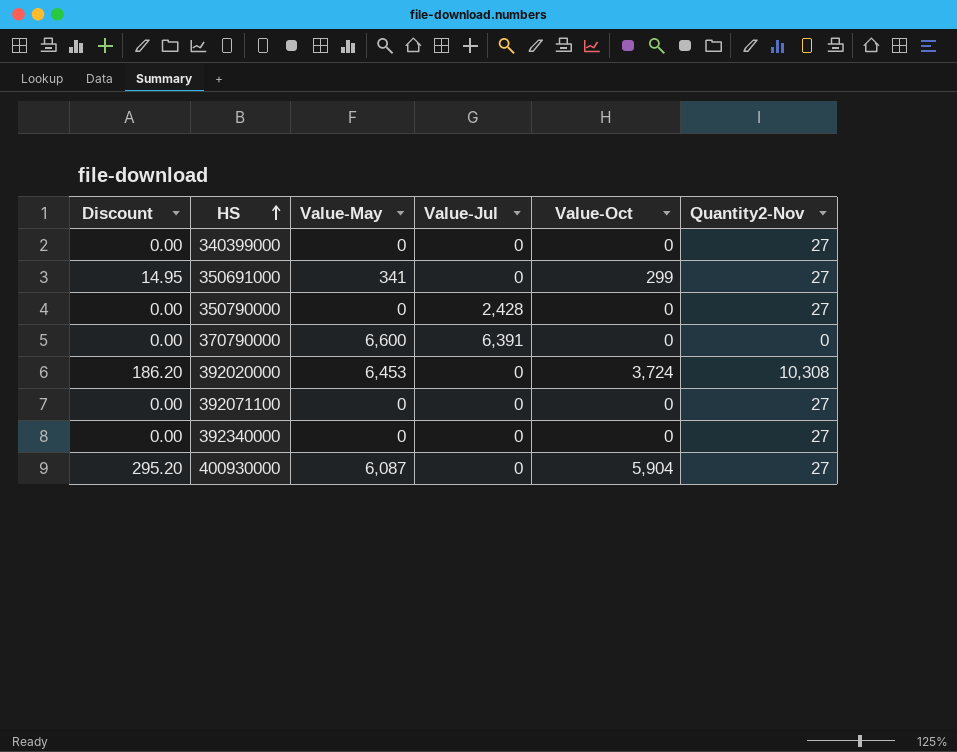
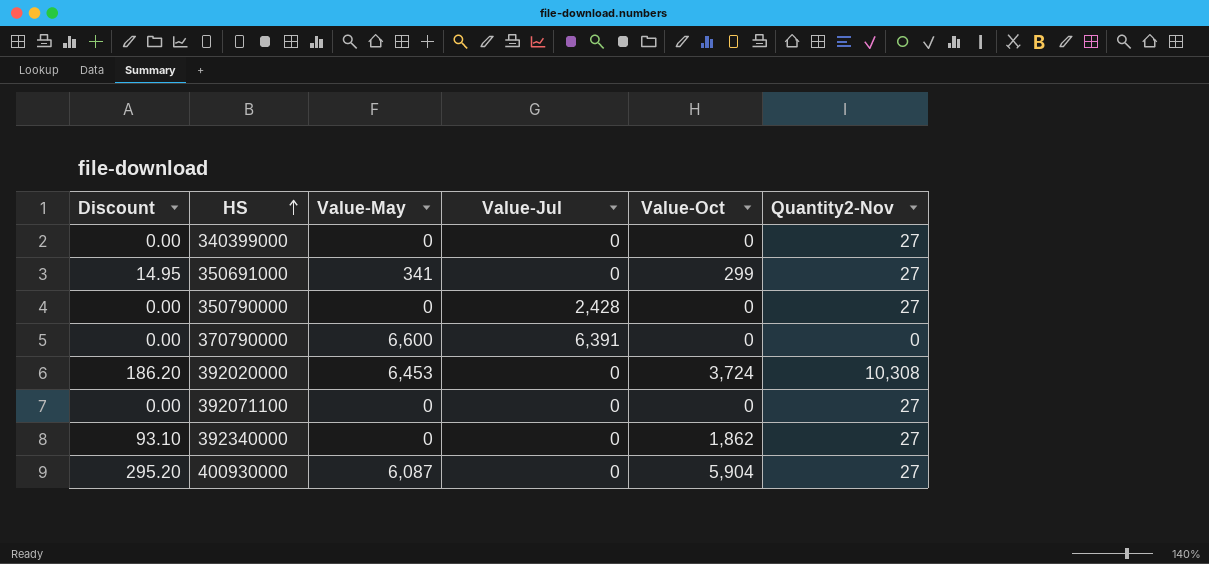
392340000 | Discount: 0.00 -> 93.10
392340000 | Value-Oct: 0 -> 1,862

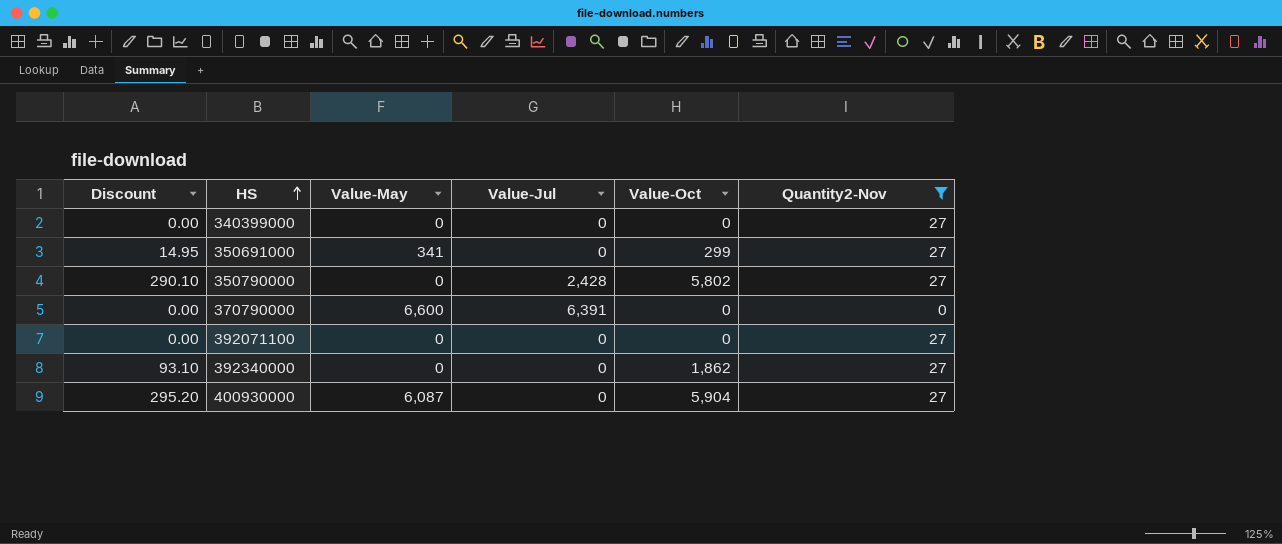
filter: none -> Quantity2-Nov != 10,308
350790000 | Discount: 0.00 -> 290.10
350790000 | Value-Oct: 0 -> 5,802

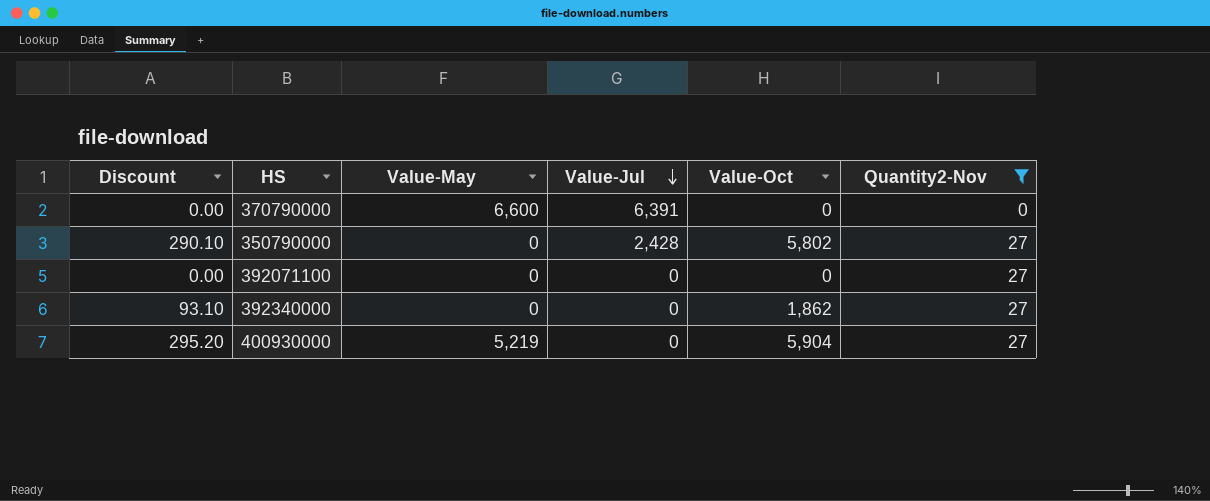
row order: HS ascending -> Value-Jul descending
row 340399000: 0.00 | 0 | 0 | 0 | 27 -> none
row 350691000: 14.95 | 341 | 0 | 299 | 27 -> none
400930000 | Value-May: 6,087 -> 5,219

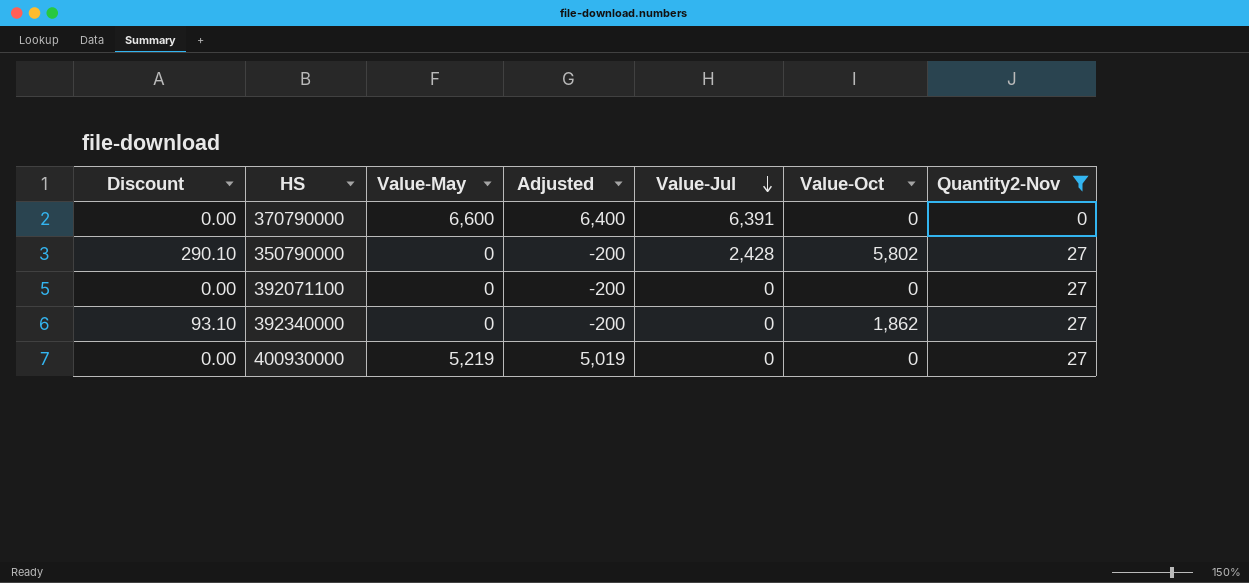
column Adjusted | formula: none -> [Value-May] - 200
400930000 | Discount: 295.20 -> 0.00
400930000 | Value-Oct: 5,904 -> 0

